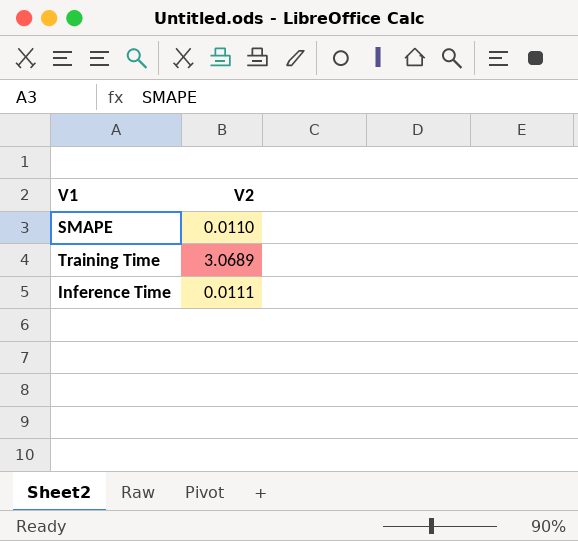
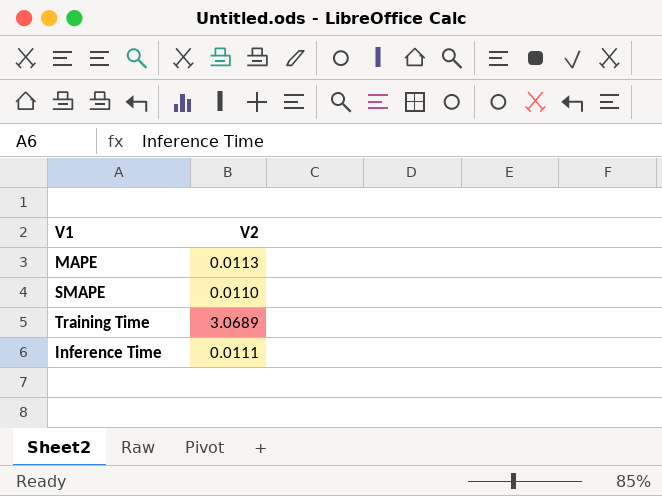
row MAPE: none -> 0.0113

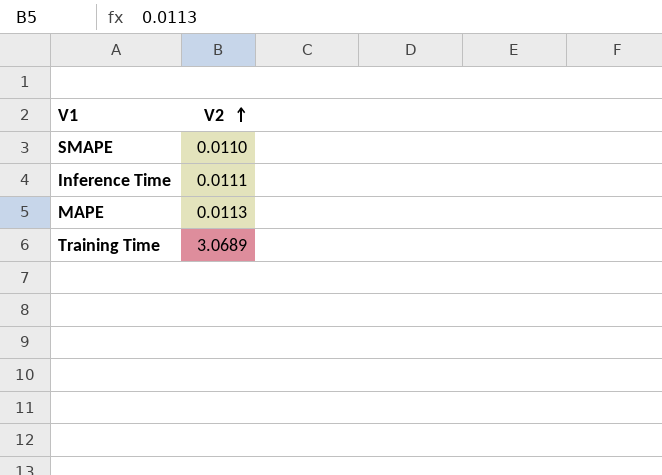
row order: none -> V2 ascending

